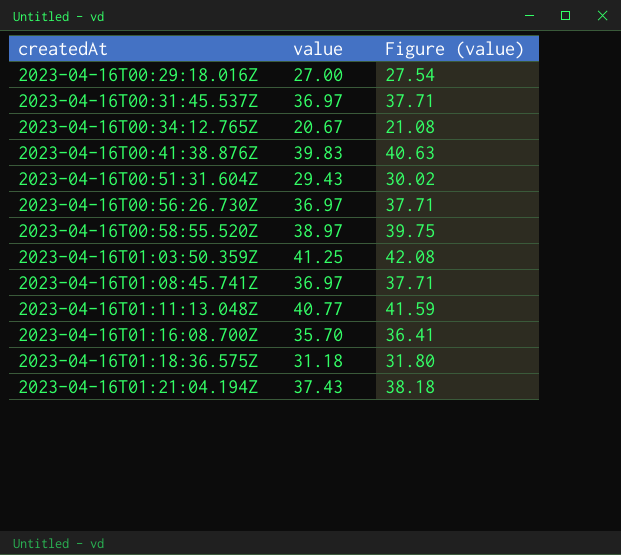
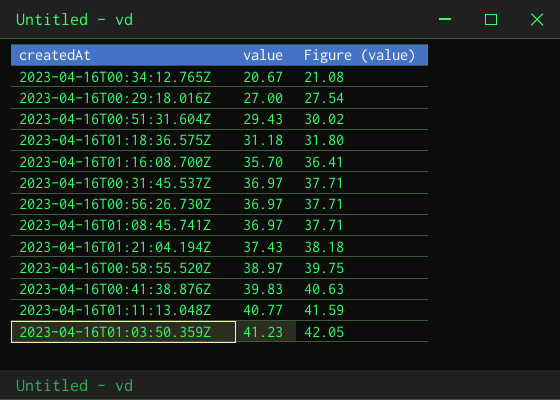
row order: createdAt ascending -> value ascending
2023-04-16T01:03:50.359Z | value: 41.25 -> 41.23
2023-04-16T01:03:50.359Z | Figure (value): 42.08 -> 42.05

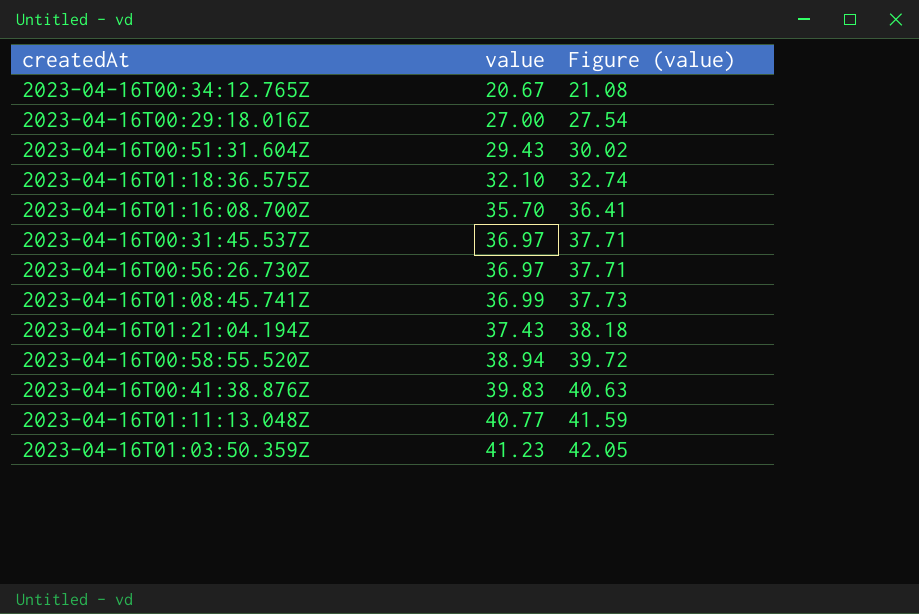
2023-04-16T01:18:36.575Z | value: 31.18 -> 32.10
2023-04-16T01:18:36.575Z | Figure (value): 31.80 -> 32.74
2023-04-16T01:08:45.741Z | value: 36.97 -> 36.99
2023-04-16T01:08:45.741Z | Figure (value): 37.71 -> 37.73
2023-04-16T00:58:55.520Z | value: 38.97 -> 38.94
2023-04-16T00:58:55.520Z | Figure (value): 39.75 -> 39.72

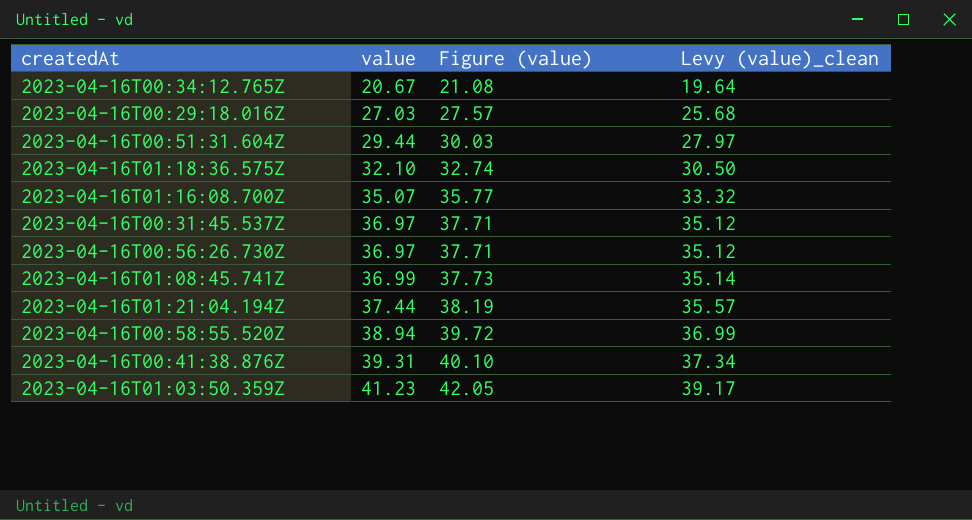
column Levy (value)_clean | formula: none -> [value] * 0.95
row 2023-04-16T01:11:13.048Z: 40.77 | 41.59 -> none
2023-04-16T00:29:18.016Z | value: 27.00 -> 27.03
2023-04-16T00:29:18.016Z | Figure (value): 27.54 -> 27.57
2023-04-16T00:51:31.604Z | value: 29.43 -> 29.44
2023-04-16T00:51:31.604Z | Figure (value): 30.02 -> 30.03
2023-04-16T01:16:08.700Z | value: 35.70 -> 35.07
2023-04-16T01:16:08.700Z | Figure (value): 36.41 -> 35.77
2023-04-16T01:21:04.194Z | value: 37.43 -> 37.44
2023-04-16T01:21:04.194Z | Figure (value): 38.18 -> 38.19
2023-04-16T00:41:38.876Z | value: 39.83 -> 39.31
2023-04-16T00:41:38.876Z | Figure (value): 40.63 -> 40.10

